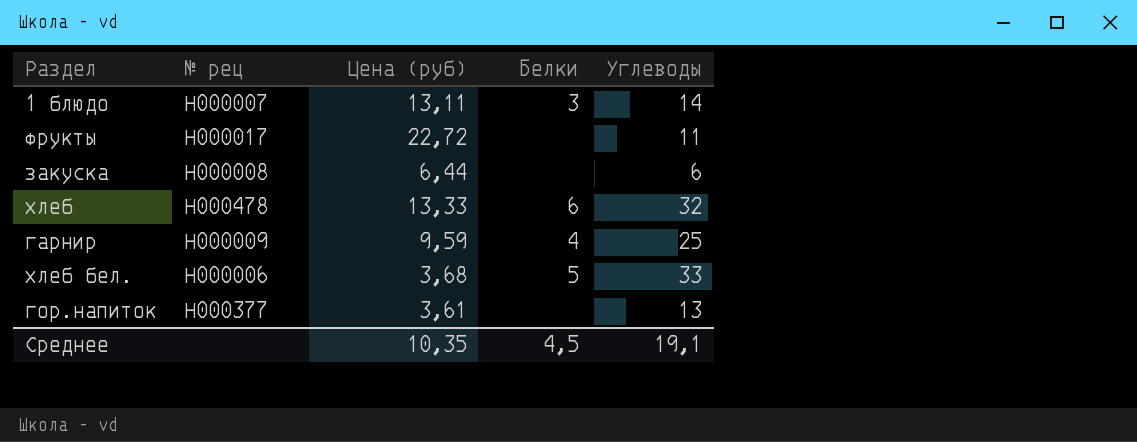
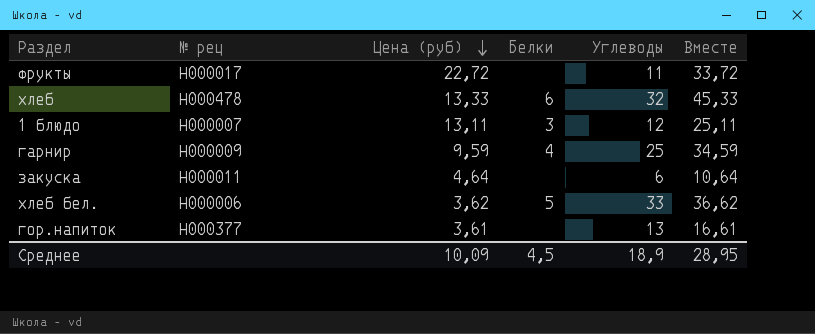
row order: none -> Цена (руб) descending
column Вместе | formula: none -> [Цена (руб)] + [Углеводы]
1 блюдо | Углеводы: 14 -> 12
закуска | № рец: Н000008 -> Н000011
закуска | Цена (руб): 6,44 -> 4,64
хлеб бел. | Цена (руб): 3,68 -> 3,62
Среднее | Цена (руб): 10,35 -> 10,09
Среднее | Углеводы: 19,1 -> 18,9

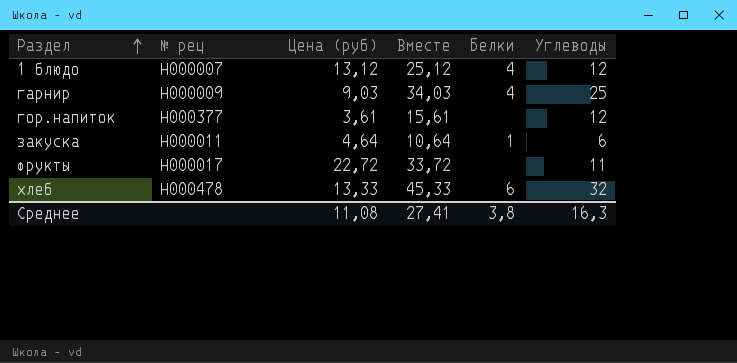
row order: Цена (руб) descending -> Раздел ascending
column Вместе | position: 6 -> 4
row хлеб бел.: Н000006 | 3,62 | 5 | 33 | 36,62 -> none
1 блюдо | Цена (руб): 13,11 -> 13,12
1 блюдо | Вместе: 25,11 -> 25,12
1 блюдо | Белки: 3 -> 4
гарнир | Цена (руб): 9,59 -> 9,03
гарнир | Вместе: 34,59 -> 34,03
гор.напиток | Вместе: 16,61 -> 15,61
гор.напиток | Углеводы: 13 -> 12
закуска | Белки: none -> 1
Среднее | Цена (руб): 10,09 -> 11,08
Среднее | Вместе: 28,95 -> 27,41
Среднее | Белки: 4,5 -> 3,8
Среднее | Углеводы: 18,9 -> 16,3

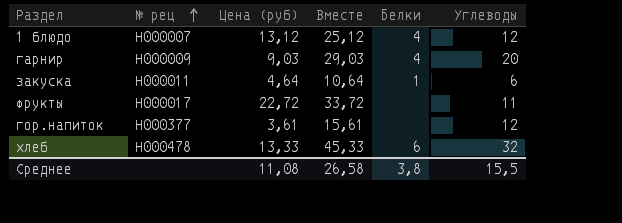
row order: Раздел ascending -> № рец ascending
гарнир | Вместе: 34,03 -> 29,03
гарнир | Углеводы: 25 -> 20
Среднее | Вместе: 27,41 -> 26,58
Среднее | Углеводы: 16,3 -> 15,5

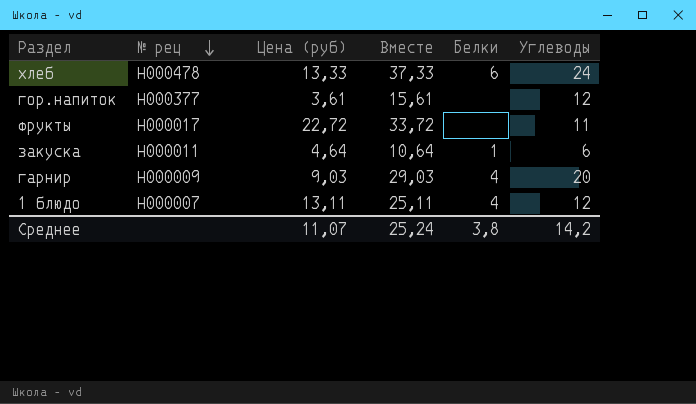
row order: № рец ascending -> № рец descending
хлеб | Вместе: 45,33 -> 37,33
хлеб | Углеводы: 32 -> 24
1 блюдо | Цена (руб): 13,12 -> 13,11
1 блюдо | Вместе: 25,12 -> 25,11
Среднее | Цена (руб): 11,08 -> 11,07
Среднее | Вместе: 26,58 -> 25,24
Среднее | Углеводы: 15,5 -> 14,2

